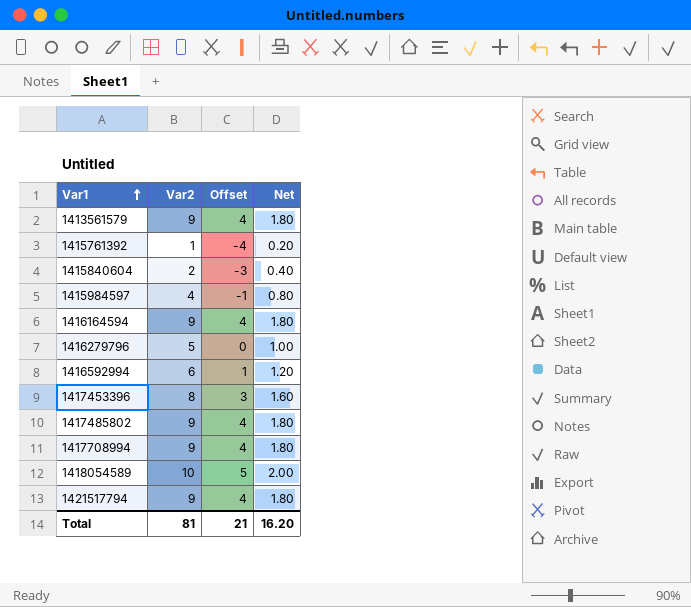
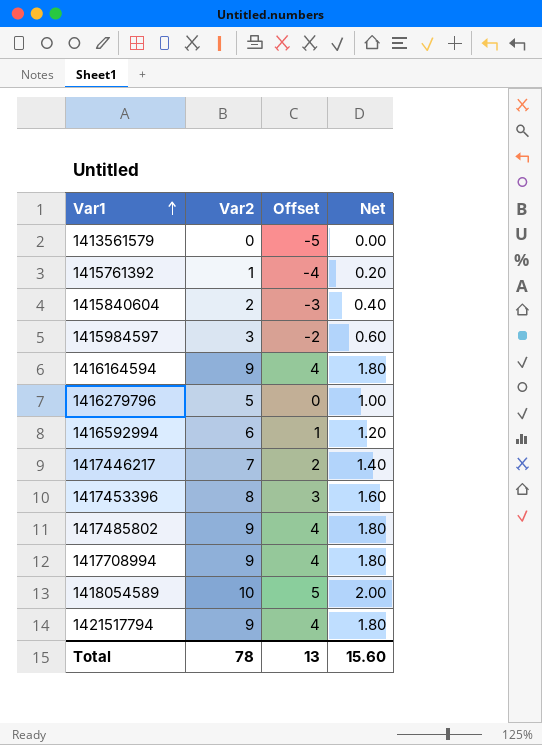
1413561579 | Var2: 9 -> 0
1413561579 | Offset: 4 -> -5
1413561579 | Net: 1.80 -> 0.00
1415984597 | Var2: 4 -> 3
1415984597 | Offset: -1 -> -2
1415984597 | Net: 0.80 -> 0.60
row 1417446217: none -> 7 | 2 | 1.40
Total | Var2: 81 -> 78
Total | Offset: 21 -> 13
Total | Net: 16.20 -> 15.60

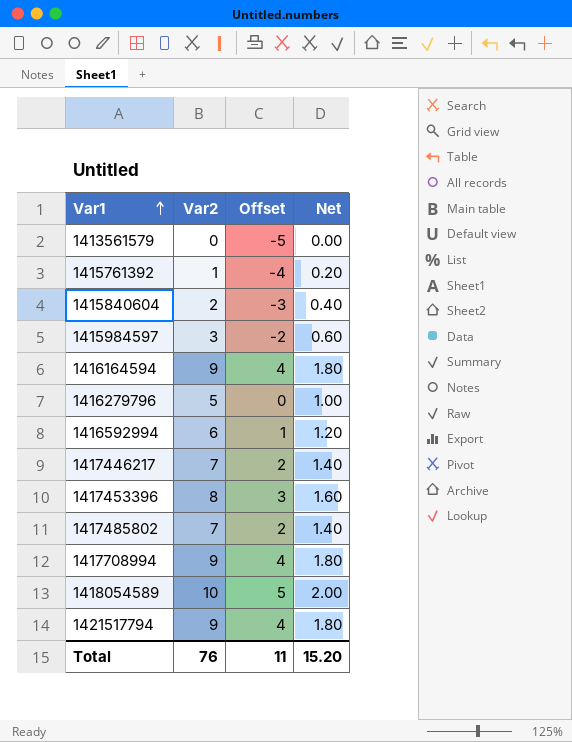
1417485802 | Var2: 9 -> 7
1417485802 | Offset: 4 -> 2
1417485802 | Net: 1.80 -> 1.40
Total | Var2: 78 -> 76
Total | Offset: 13 -> 11
Total | Net: 15.60 -> 15.20

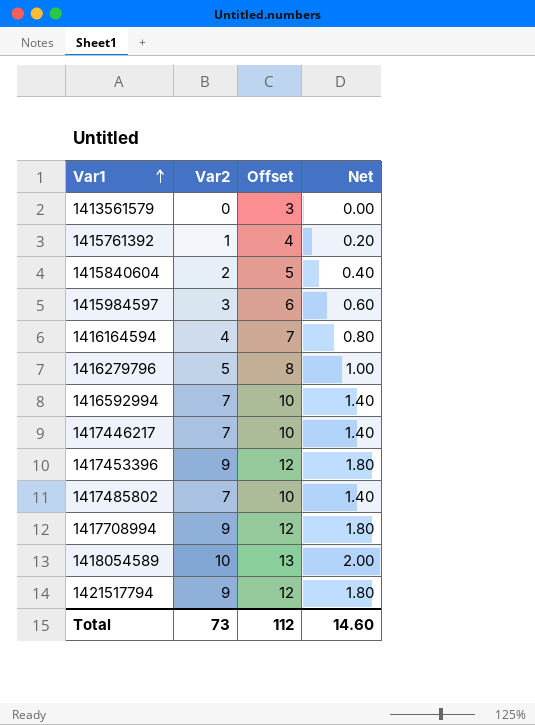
column Offset | formula: [Var2] - 5 -> [Var2] + 3
1416164594 | Var2: 9 -> 4
1416164594 | Net: 1.80 -> 0.80
1416592994 | Var2: 6 -> 7
1416592994 | Net: 1.20 -> 1.40
1417453396 | Var2: 8 -> 9
1417453396 | Net: 1.60 -> 1.80
Total | Var2: 76 -> 73
Total | Offset: 11 -> 112
Total | Net: 15.20 -> 14.60

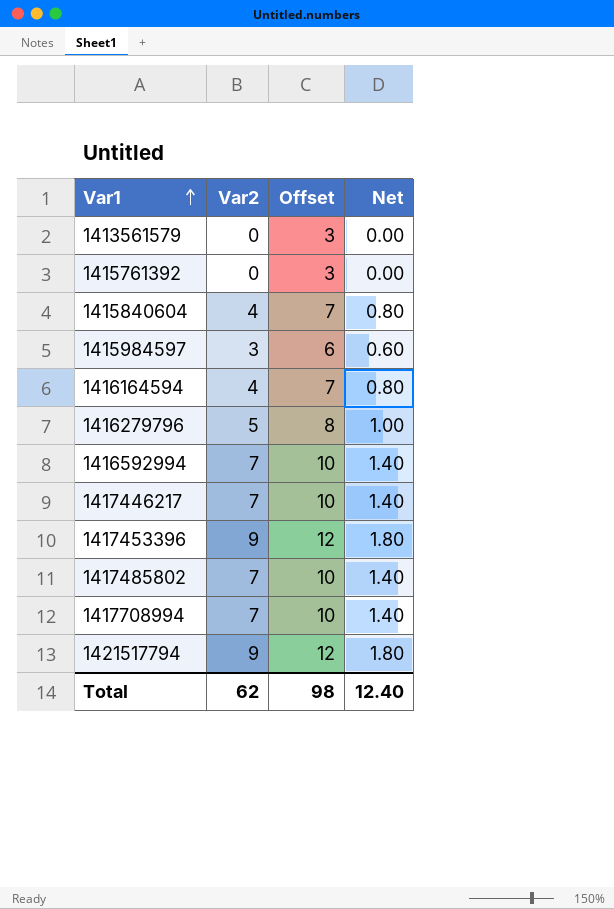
row 1418054589: 10 | 13 | 2.00 -> none
1415761392 | Var2: 1 -> 0
1415761392 | Offset: 4 -> 3
1415761392 | Net: 0.20 -> 0.00
1415840604 | Var2: 2 -> 4
1415840604 | Offset: 5 -> 7
1415840604 | Net: 0.40 -> 0.80
1417708994 | Var2: 9 -> 7
1417708994 | Offset: 12 -> 10
1417708994 | Net: 1.80 -> 1.40
Total | Var2: 73 -> 62
Total | Offset: 112 -> 98
Total | Net: 14.60 -> 12.40

